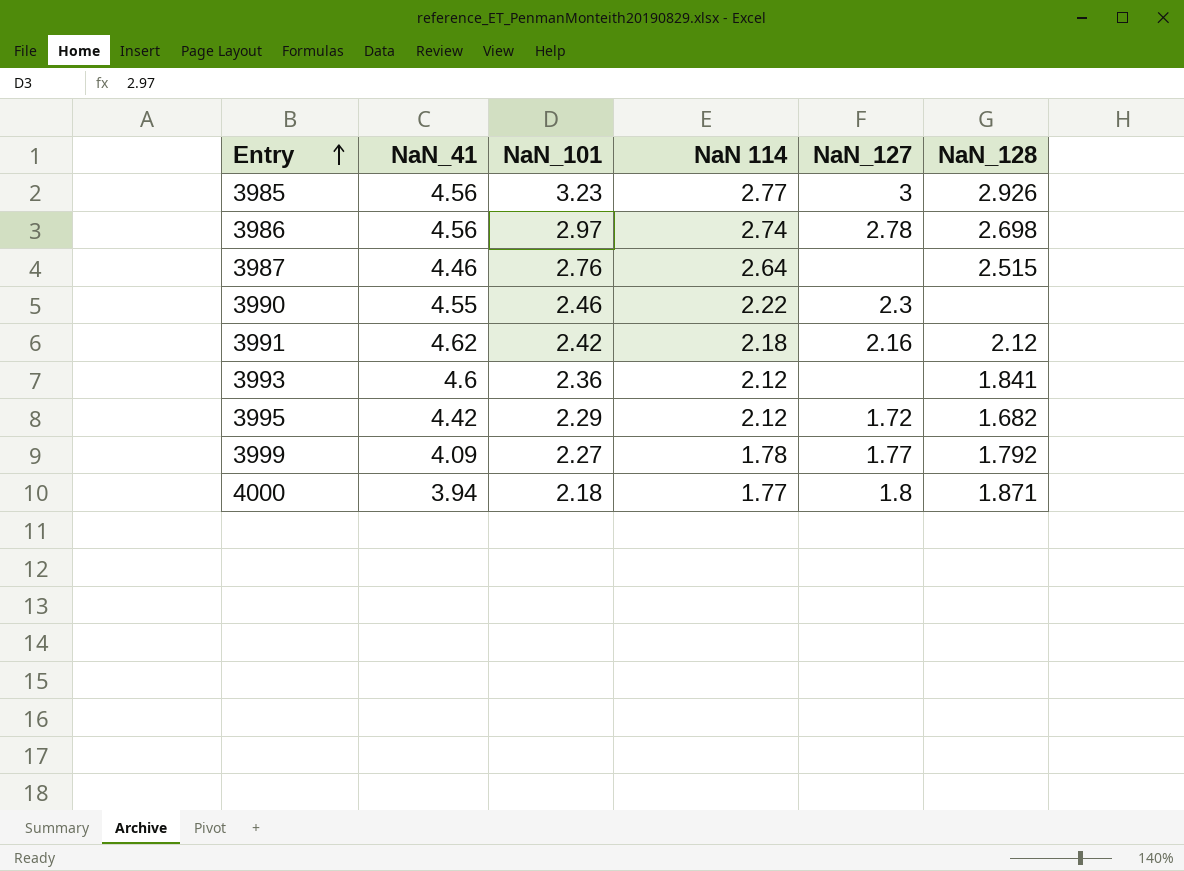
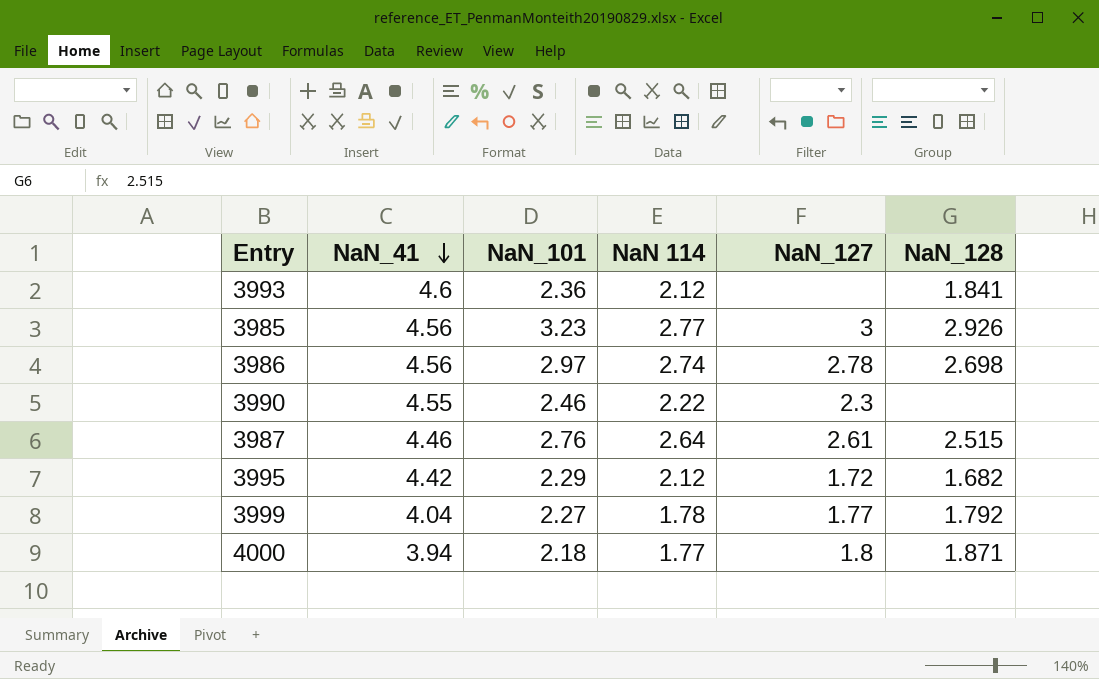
row order: Entry ascending -> NaN_41 descending
row 3991: 4.62 | 2.42 | 2.18 | 2.16 | 2.12 -> none
3987 | NaN_127: none -> 2.61
3999 | NaN_41: 4.09 -> 4.04

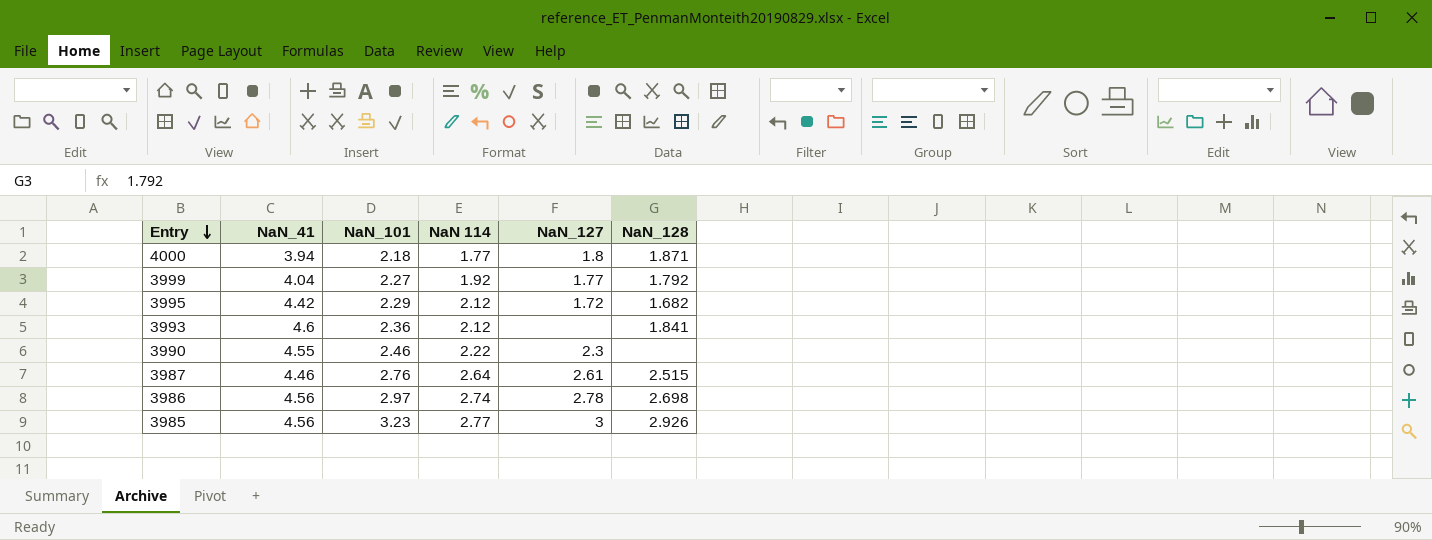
row order: NaN_41 descending -> Entry descending
3999 | NaN 114: 1.78 -> 1.92

